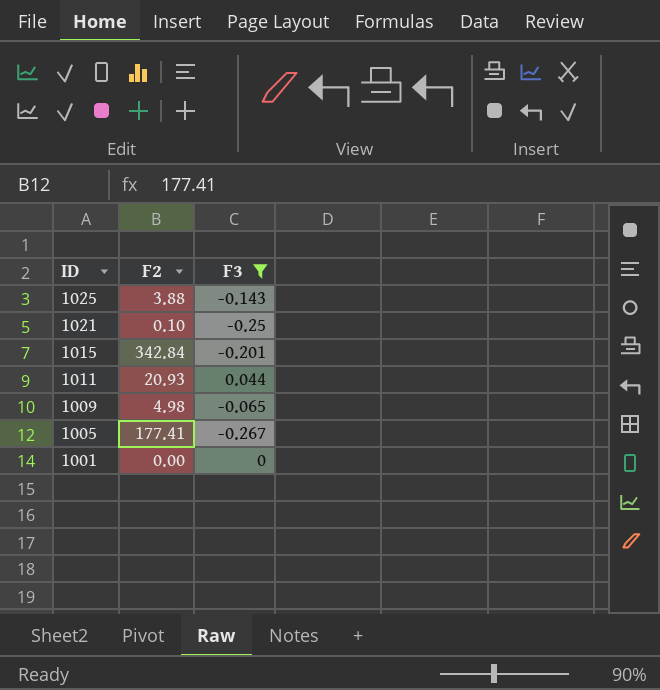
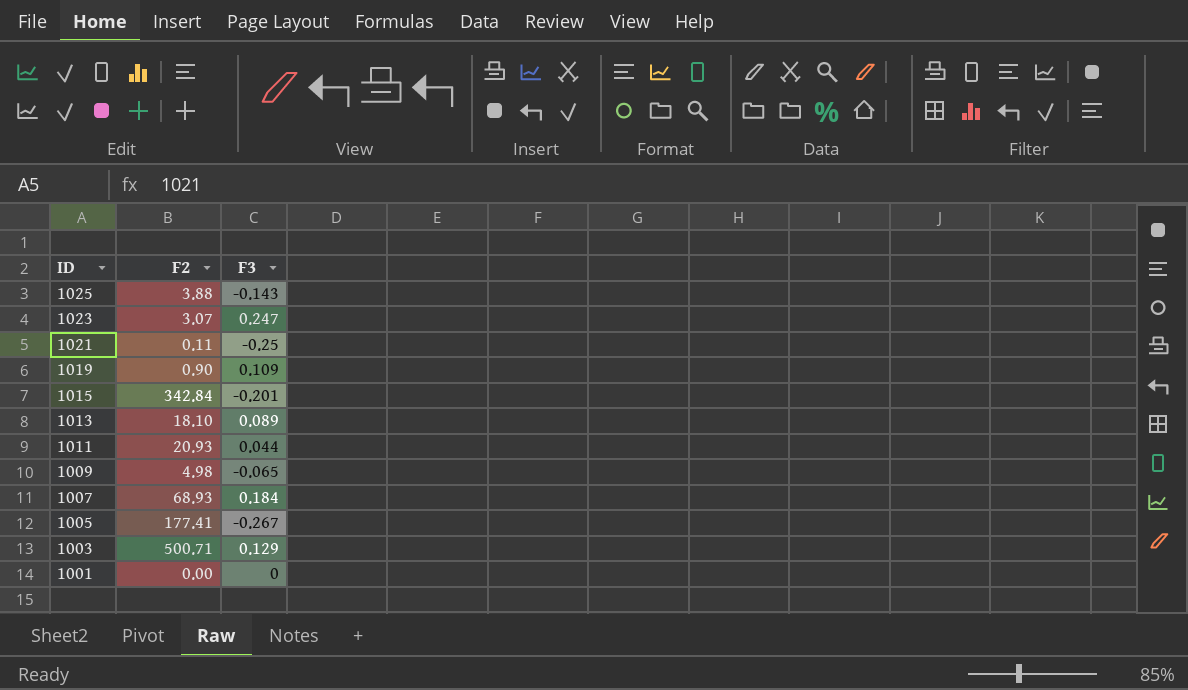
filter: F3 <= 0.044 -> none
1021 | F2: 0.10 -> 0.11

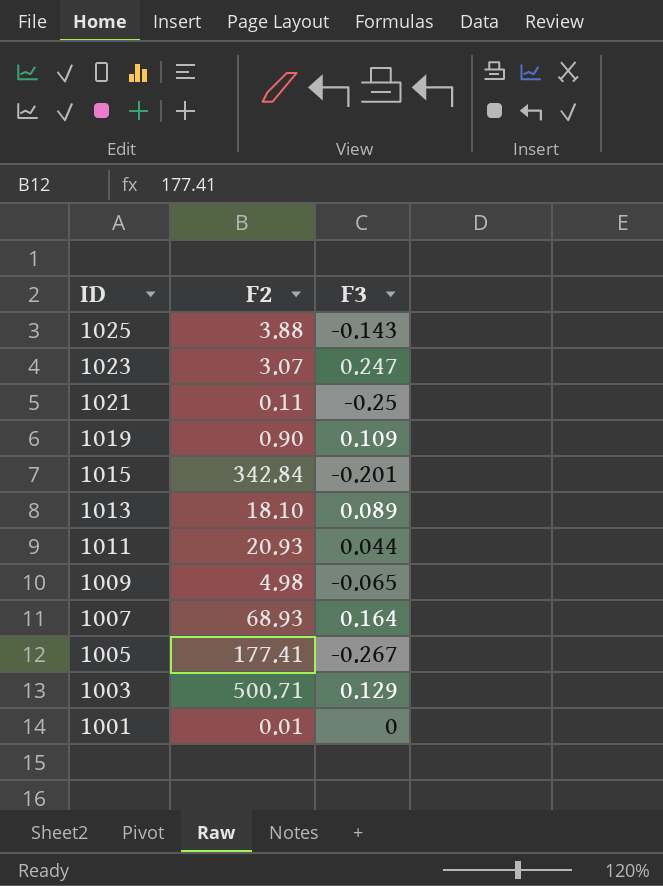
1007 | F3: 0.184 -> 0.164
1001 | F2: 0.00 -> 0.01

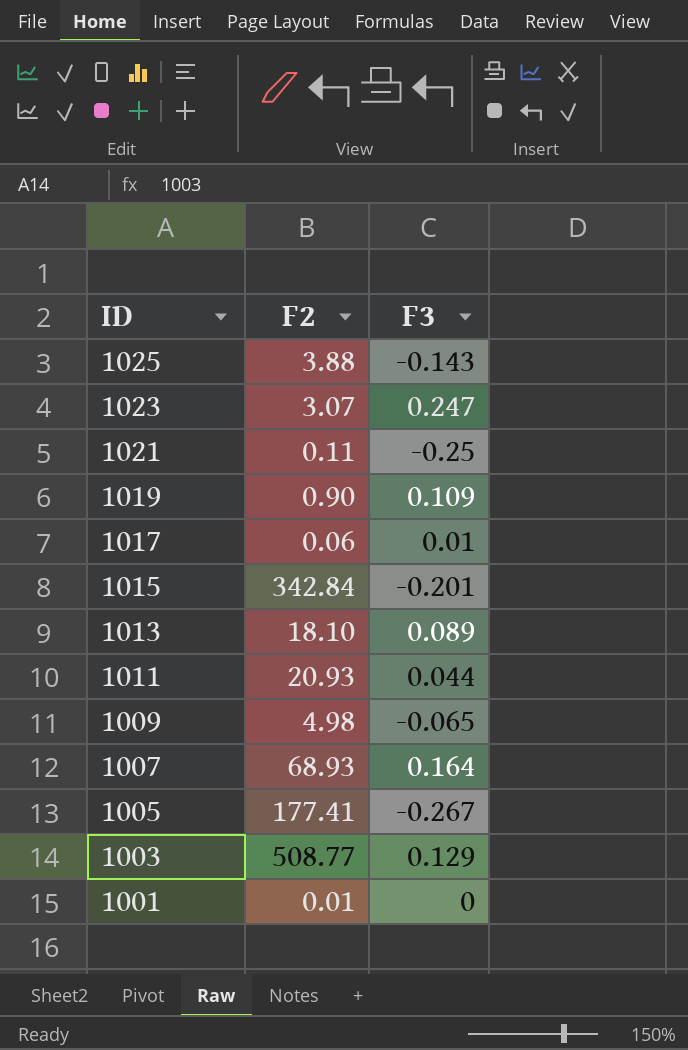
row 1017: none -> 0.06 | 0.01
1003 | F2: 500.71 -> 508.77

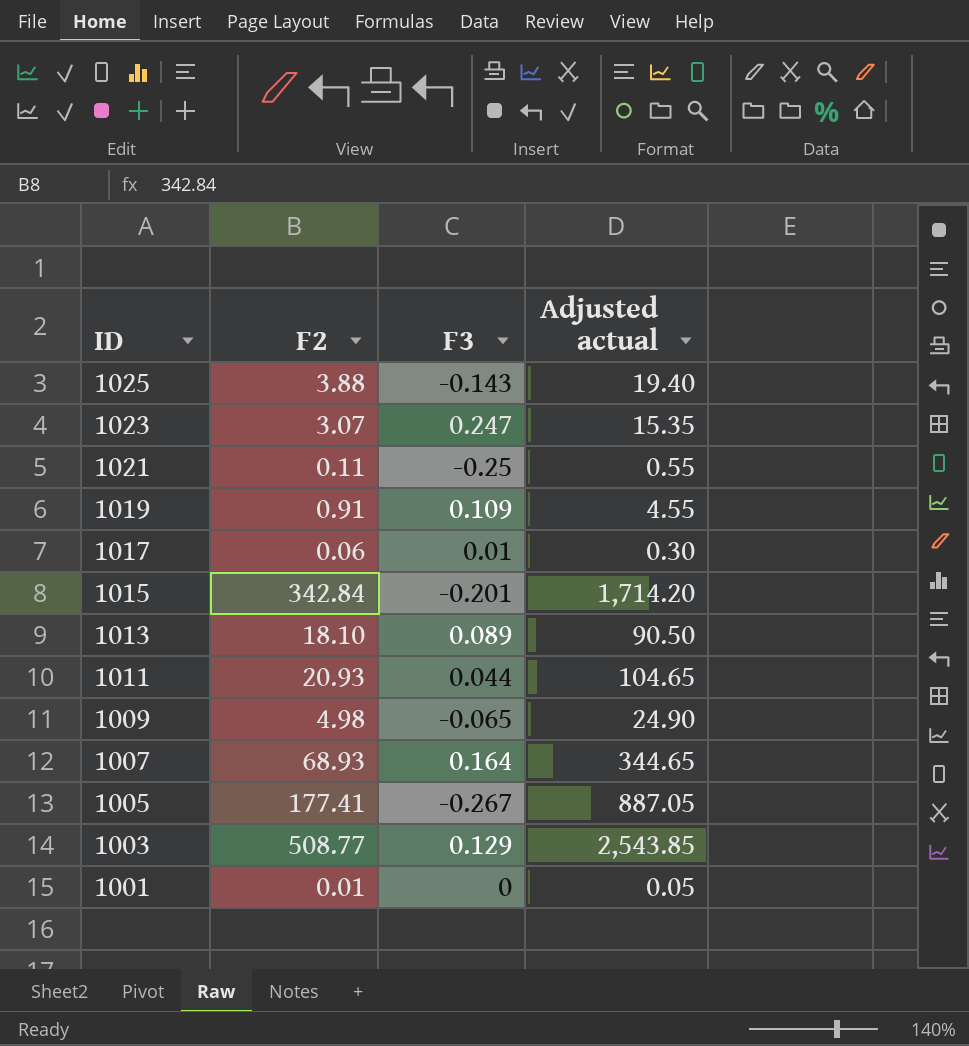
column Adjusted actual | formula: none -> [F2] * 5
1019 | F2: 0.90 -> 0.91

